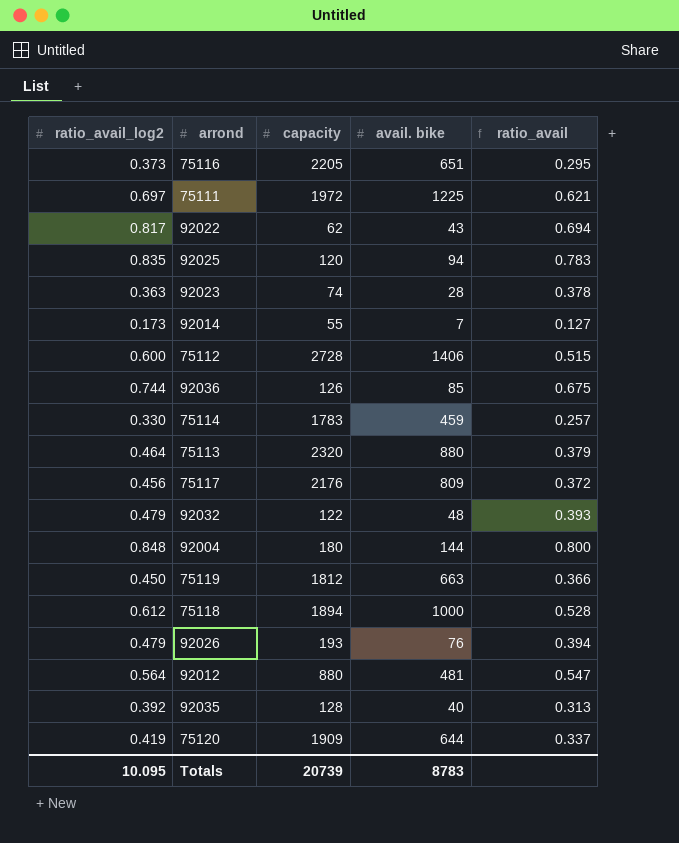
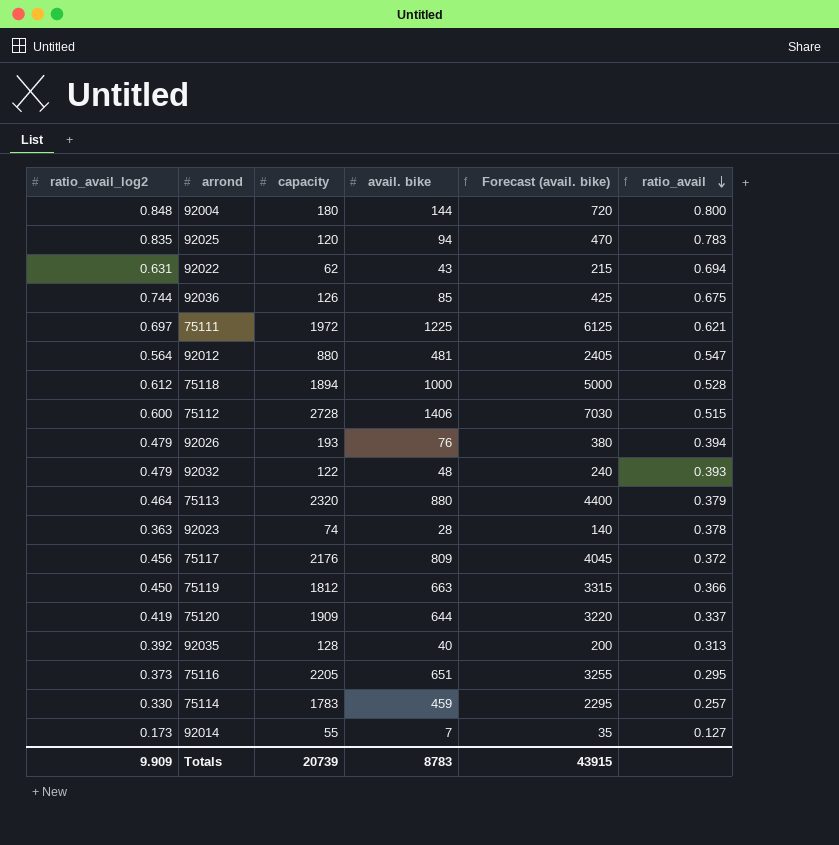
row order: none -> ratio_avail descending
column Forecast (avail. bike) | formula: none -> [avail. bike] * 5
92022 | ratio_avail_log2: 0.817 -> 0.631
Totals | ratio_avail_log2: 10.095 -> 9.909

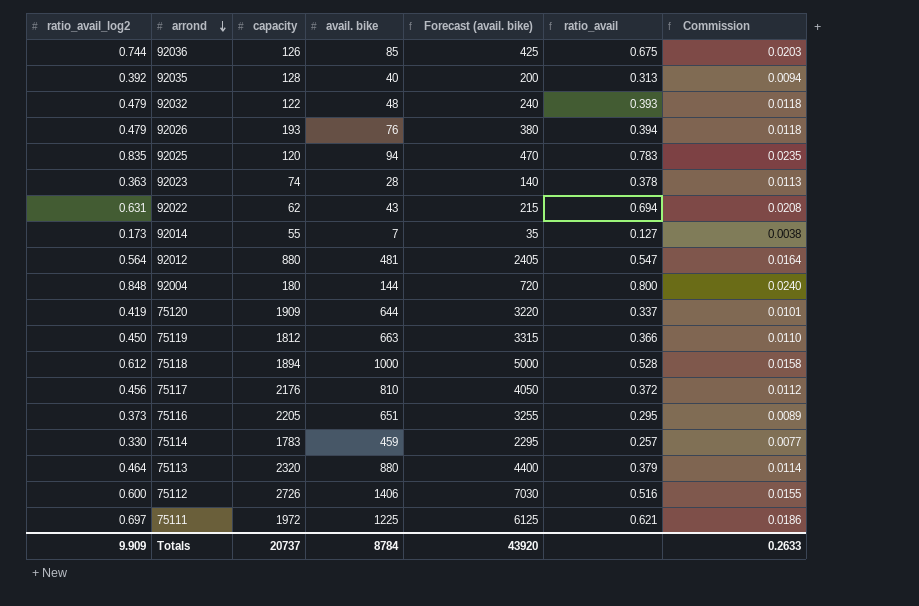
row order: ratio_avail descending -> arrond descending
column Commission | formula: none -> [ratio_avail] * 0.03
75117 | avail. bike: 809 -> 810
75117 | Forecast (avail. bike): 4045 -> 4050
75112 | capacity: 2728 -> 2726
75112 | ratio_avail: 0.515 -> 0.516
Totals | capacity: 20739 -> 20737
Totals | avail. bike: 8783 -> 8784
Totals | Forecast (avail. bike): 43915 -> 43920

